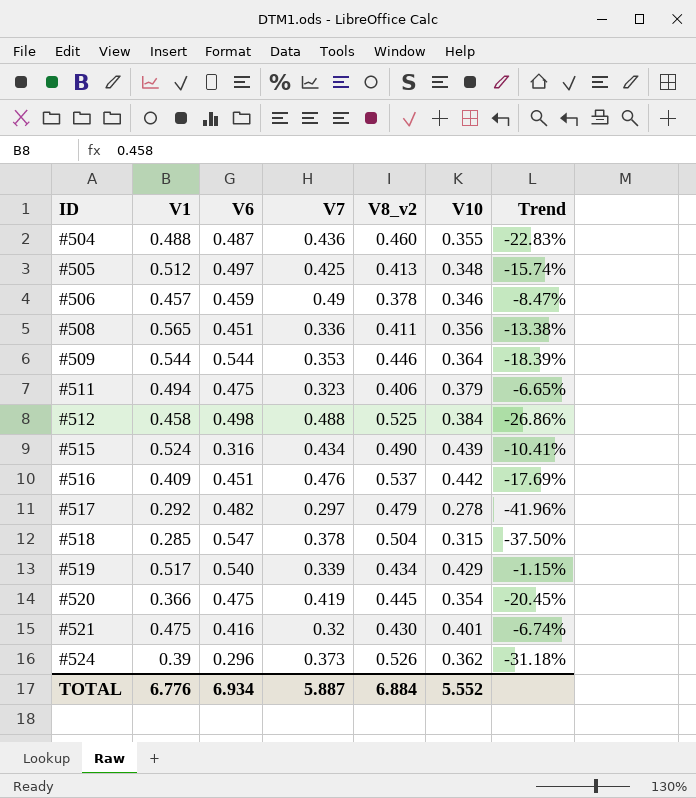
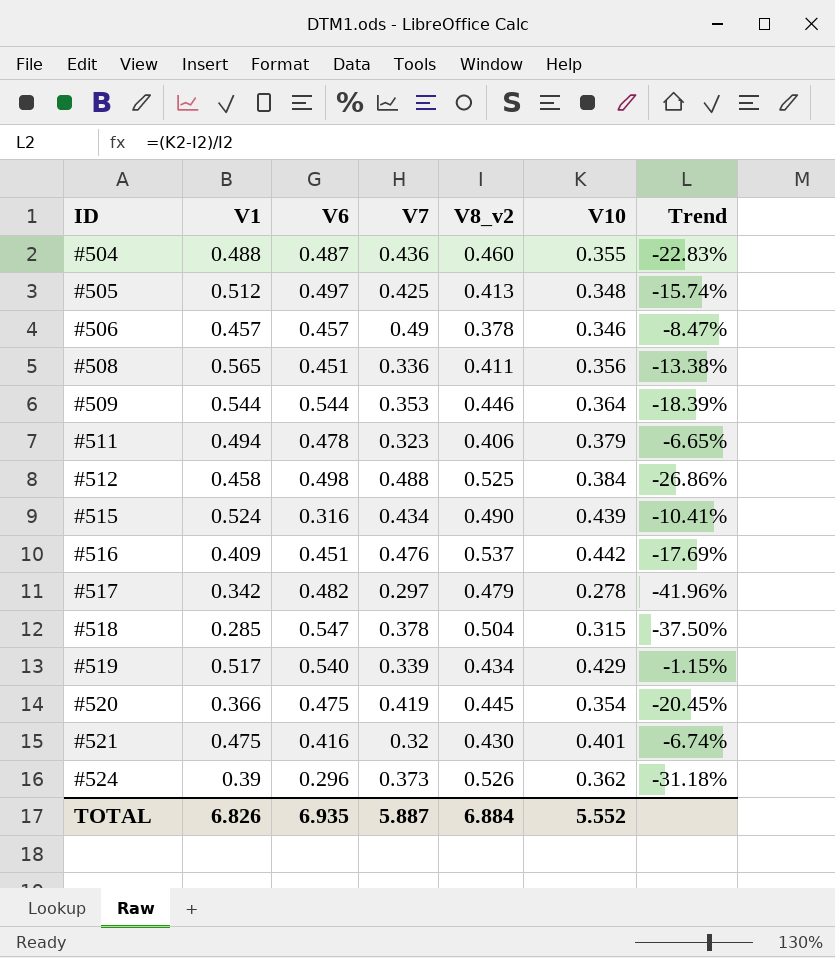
#506 | V6: 0.459 -> 0.457
#511 | V6: 0.475 -> 0.478
#517 | V1: 0.292 -> 0.342
TOTAL | V1: 6.776 -> 6.826
TOTAL | V6: 6.934 -> 6.935

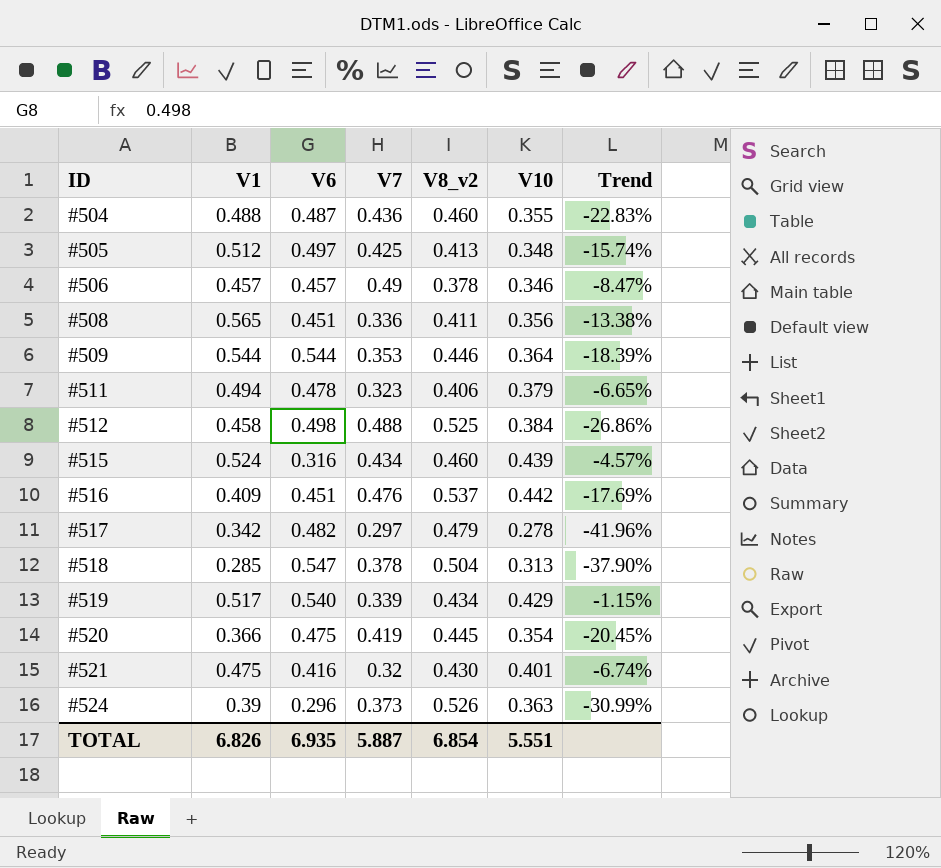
#515 | V8_v2: 0.490 -> 0.460
#515 | Trend: -10.41% -> -4.57%
#518 | V10: 0.315 -> 0.313
#518 | Trend: -37.50% -> -37.90%
#524 | V10: 0.362 -> 0.363
#524 | Trend: -31.18% -> -30.99%
TOTAL | V8_v2: 6.884 -> 6.854
TOTAL | V10: 5.552 -> 5.551

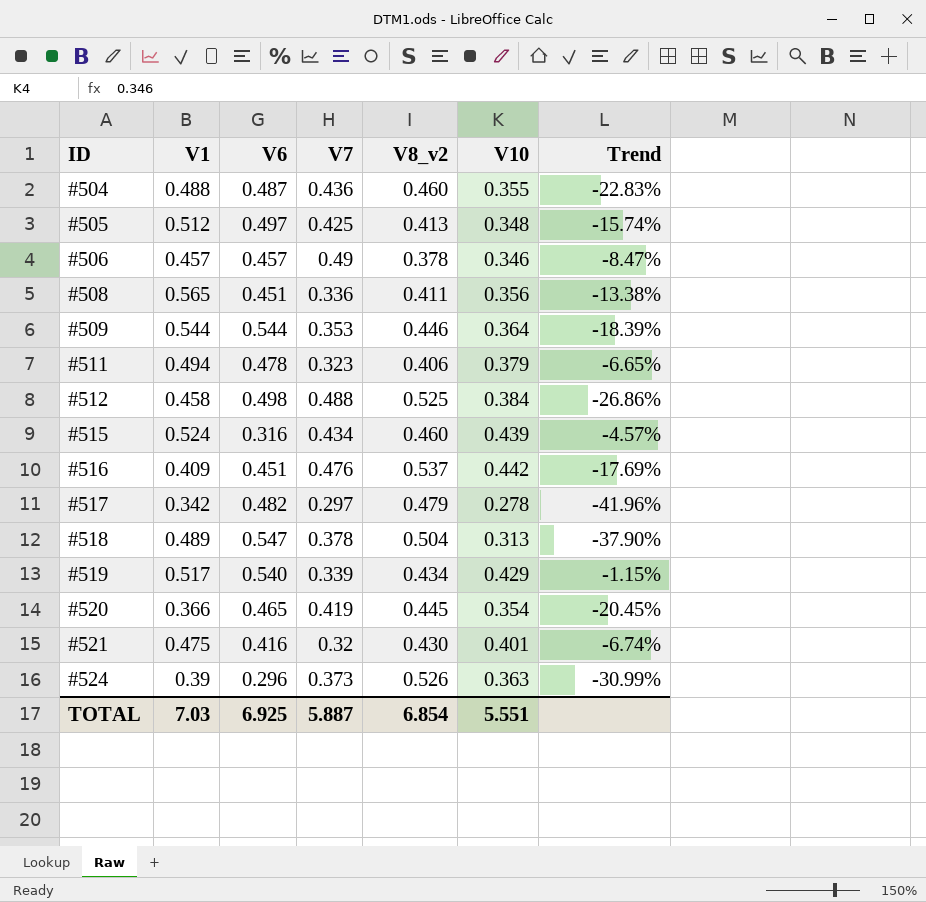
#518 | V1: 0.285 -> 0.489
#520 | V6: 0.475 -> 0.465
TOTAL | V1: 6.826 -> 7.03
TOTAL | V6: 6.935 -> 6.925

